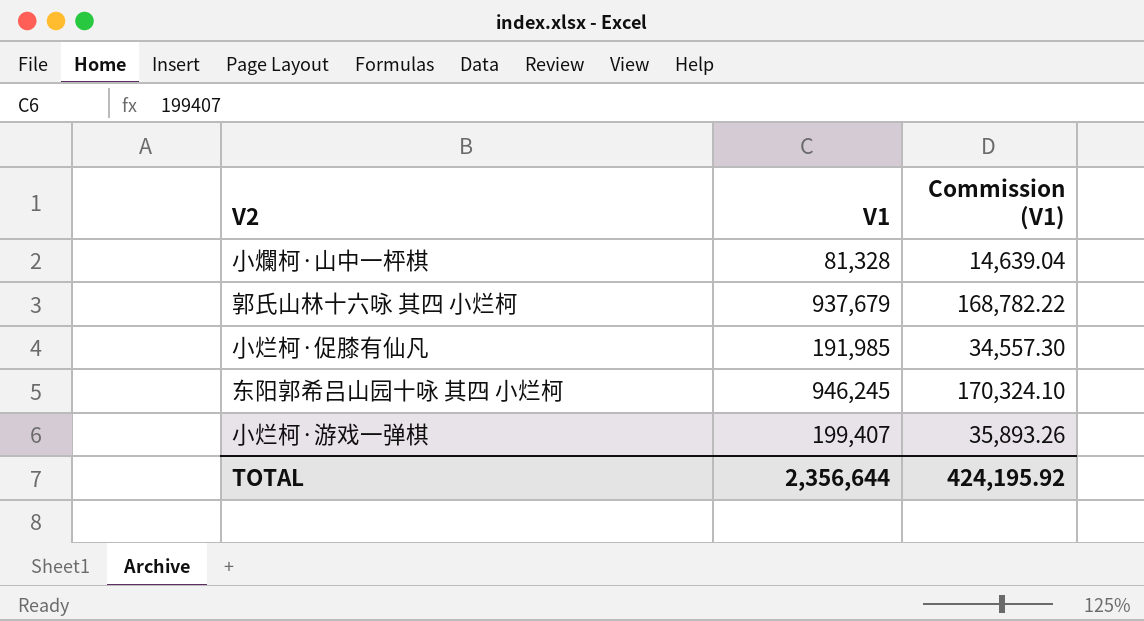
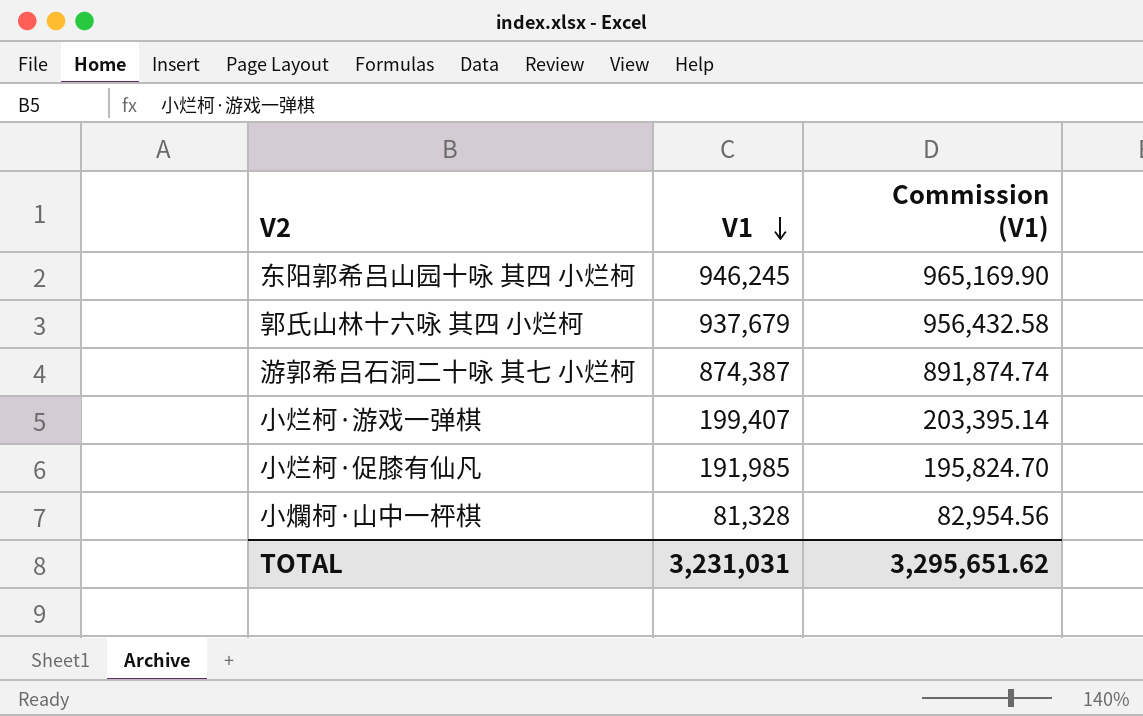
row order: none -> V1 descending
column Commission (V1) | formula: [V1] * 0.18 -> [V1] * 1.02
row 游郭希吕石洞二十咏 其七 小烂柯: none -> 874,387 | 891,874.74
TOTAL | V1: 2,356,644 -> 3,231,031
TOTAL | Commission (V1): 424,195.92 -> 3,295,651.62

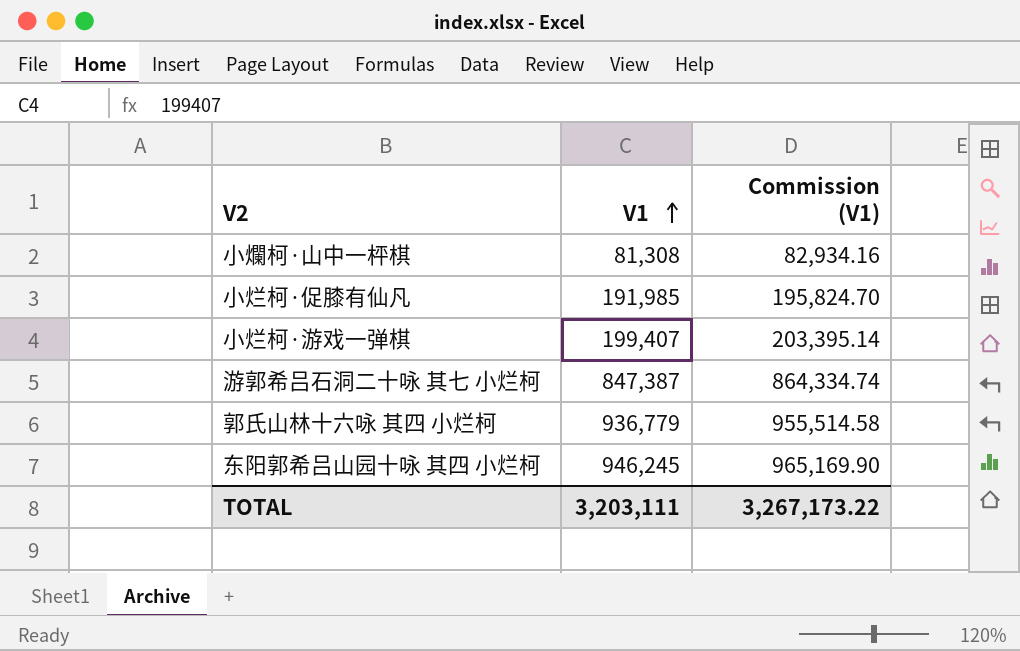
row order: V1 descending -> V1 ascending
小爛柯·山中一枰棋 | V1: 81,328 -> 81,308
小爛柯·山中一枰棋 | Commission (V1): 82,954.56 -> 82,934.16
游郭希吕石洞二十咏 其七 小烂柯 | V1: 874,387 -> 847,387
游郭希吕石洞二十咏 其七 小烂柯 | Commission (V1): 891,874.74 -> 864,334.74
郭氏山林十六咏 其四 小烂柯 | V1: 937,679 -> 936,779
郭氏山林十六咏 其四 小烂柯 | Commission (V1): 956,432.58 -> 955,514.58
TOTAL | V1: 3,231,031 -> 3,203,111
TOTAL | Commission (V1): 3,295,651.62 -> 3,267,173.22

